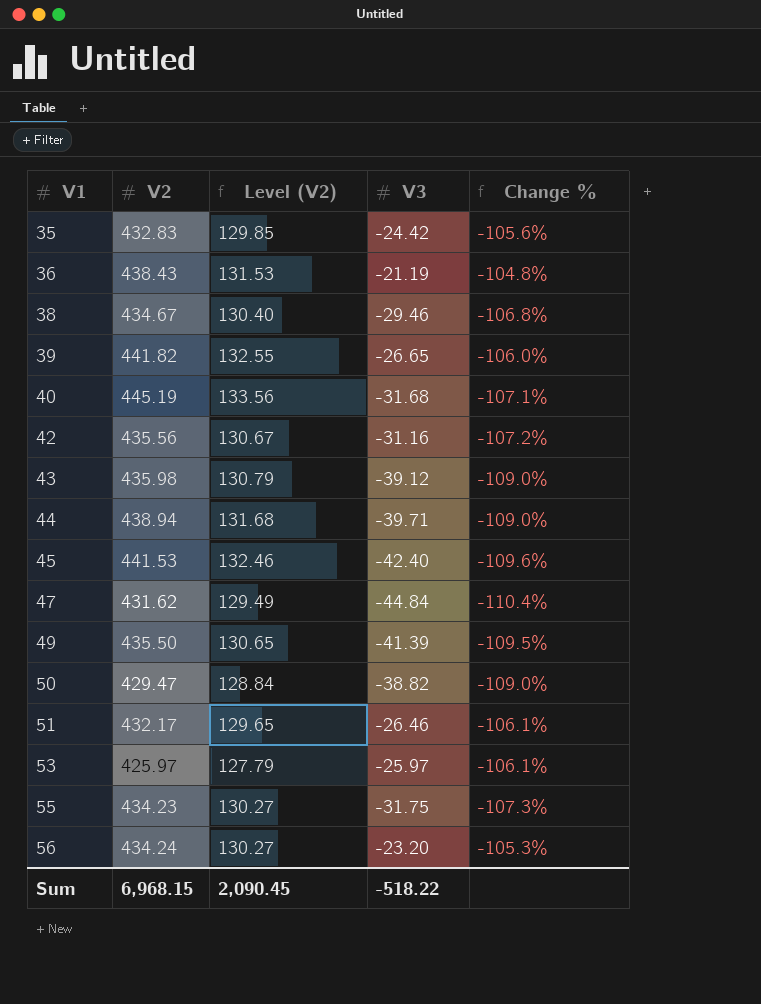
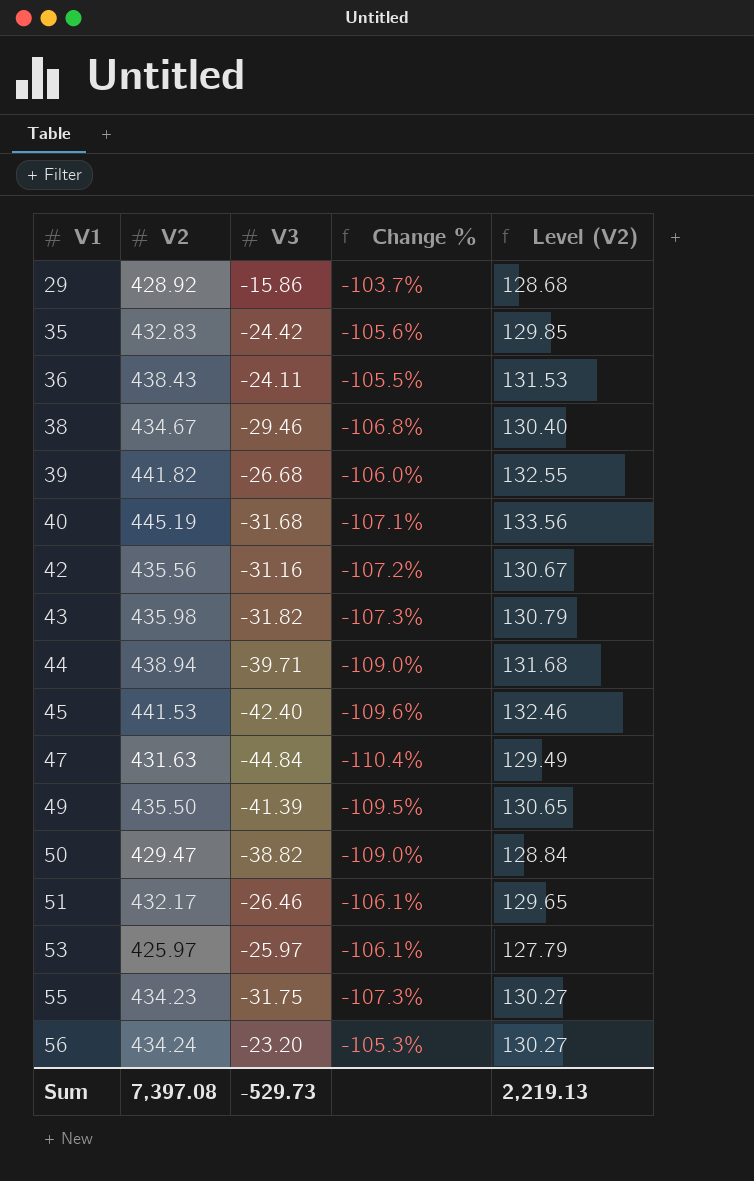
column Level (V2) | position: 3 -> 5
row 29: none -> 428.92 | -15.86 | -103.7% | 128.68
36 | V3: -21.19 -> -24.11
36 | Change %: -104.8% -> -105.5%
39 | V3: -26.65 -> -26.68
43 | V3: -39.12 -> -31.82
43 | Change %: -109.0% -> -107.3%
47 | V2: 431.62 -> 431.63
Sum | V2: 6,968.15 -> 7,397.08
Sum | V3: -518.22 -> -529.73
Sum | Level (V2): 2,090.45 -> 2,219.13

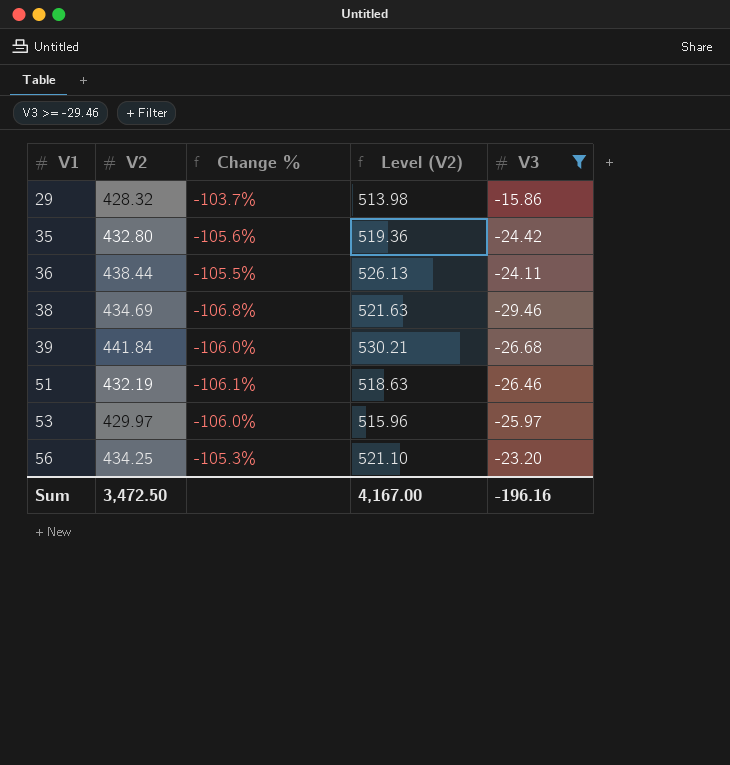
filter: none -> V3 >= -29.46
column Level (V2) | formula: [V2] * 0.3 -> [V2] * 1.2
column V3 | position: 3 -> 5
29 | V2: 428.92 -> 428.32
35 | V2: 432.83 -> 432.80
36 | V2: 438.43 -> 438.44
38 | V2: 434.67 -> 434.69
39 | V2: 441.82 -> 441.84
51 | V2: 432.17 -> 432.19
53 | V2: 425.97 -> 429.97
53 | Change %: -106.1% -> -106.0%
56 | V2: 434.24 -> 434.25
Sum | V2: 7,397.08 -> 3,472.50
Sum | Level (V2): 2,219.13 -> 4,167.00
Sum | V3: -529.73 -> -196.16

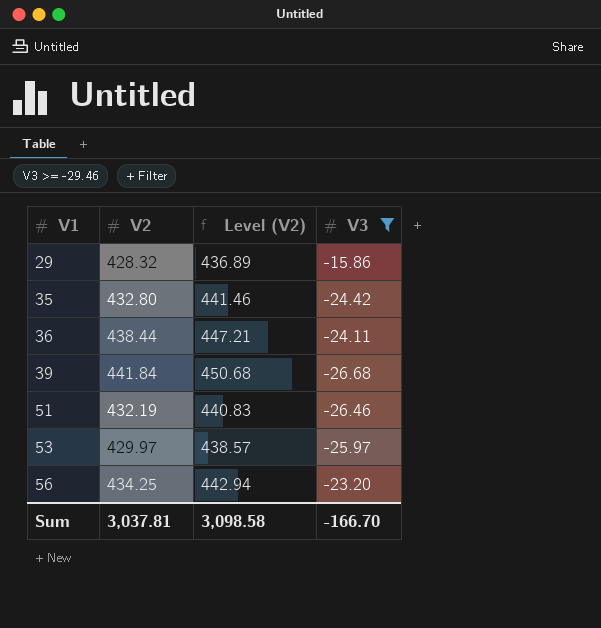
column Change % | formula: ([V3] - [V2]) / [V2] -> none
column Level (V2) | formula: [V2] * 1.2 -> [V2] * 1.02
row 38: 434.69 | -106.8% | 521.63 | -29.46 -> none
Sum | V2: 3,472.50 -> 3,037.81
Sum | Level (V2): 4,167.00 -> 3,098.58
Sum | V3: -196.16 -> -166.70

